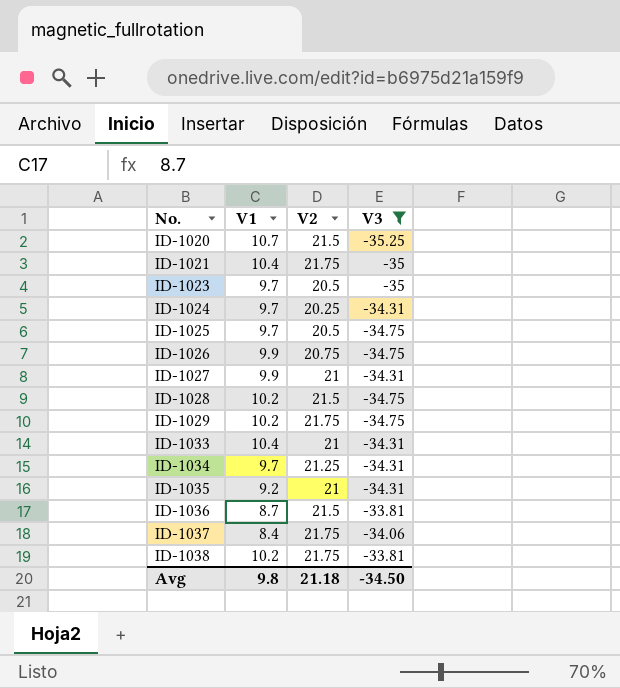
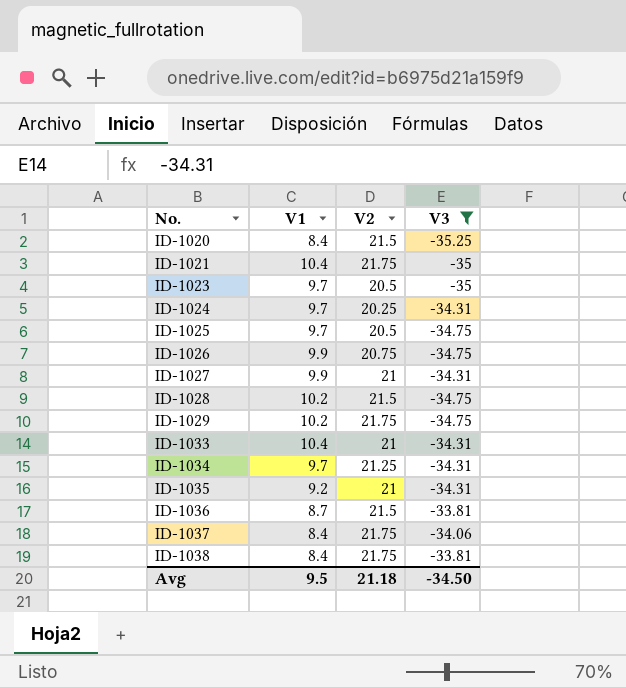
ID-1020 | V1: 10.7 -> 8.4
ID-1038 | V1: 10.2 -> 8.4
Avg | V1: 9.8 -> 9.5

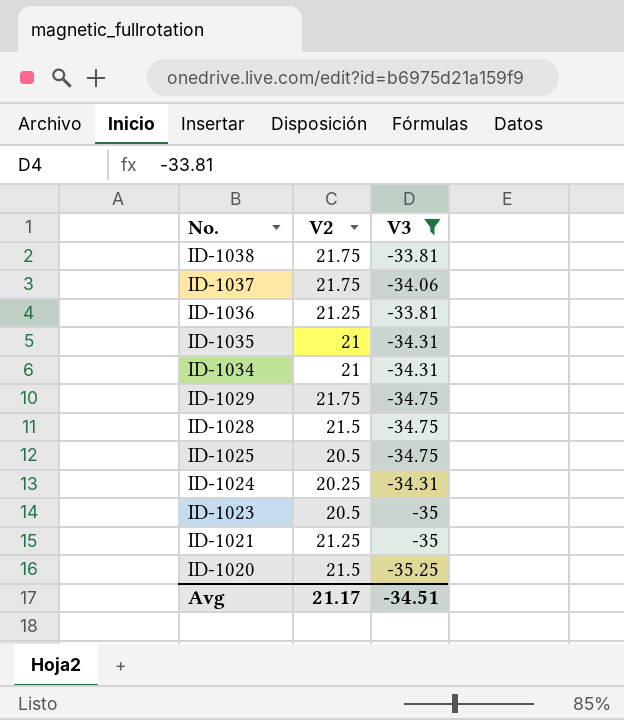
row order: No. ascending -> No. descending
column V1 | position: 2 -> none
row ID-1026: 9.9 | 20.75 | -34.75 -> none
row ID-1027: 9.9 | 21 | -34.31 -> none
row ID-1033: 10.4 | 21 | -34.31 -> none
ID-1036 | V2: 21.5 -> 21.25
ID-1034 | V2: 21.25 -> 21
ID-1021 | V2: 21.75 -> 21.25
Avg | V2: 21.18 -> 21.17
Avg | V3: -34.50 -> -34.51

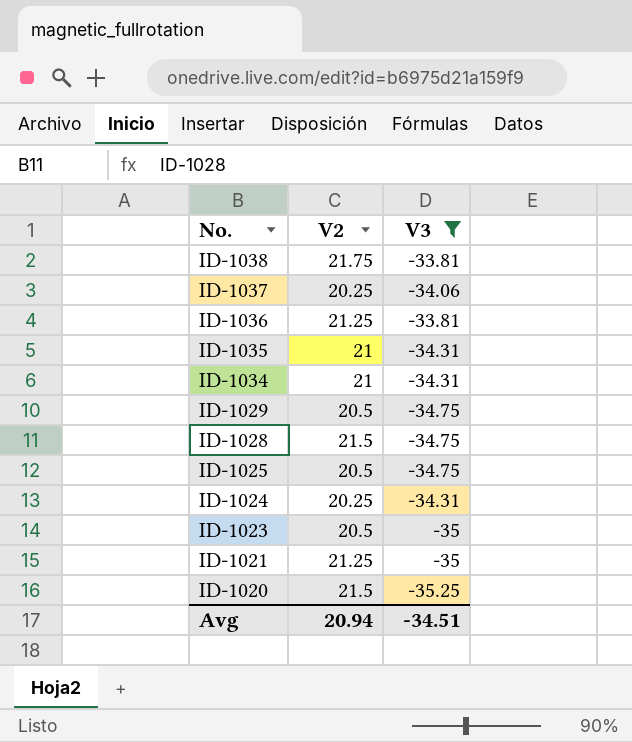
ID-1037 | V2: 21.75 -> 20.25
ID-1029 | V2: 21.75 -> 20.5
Avg | V2: 21.17 -> 20.94

